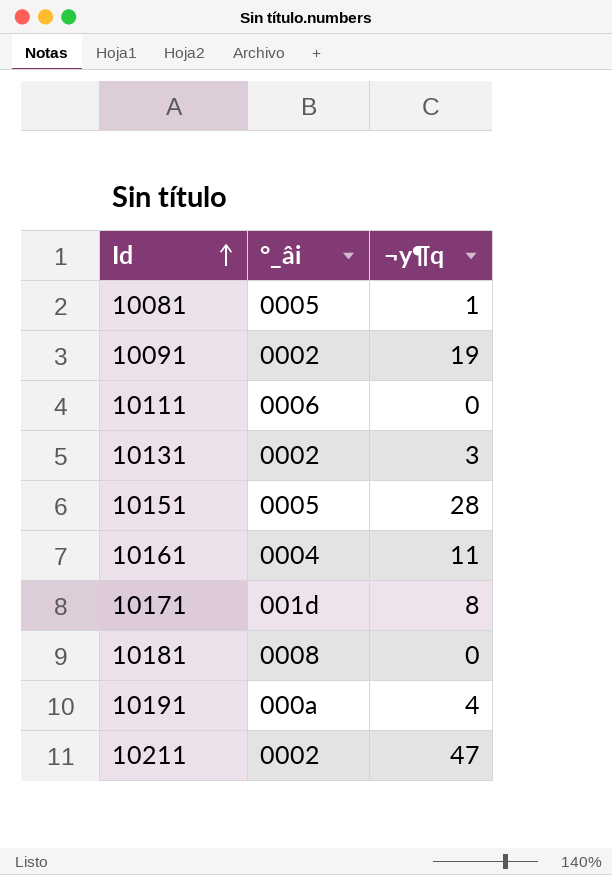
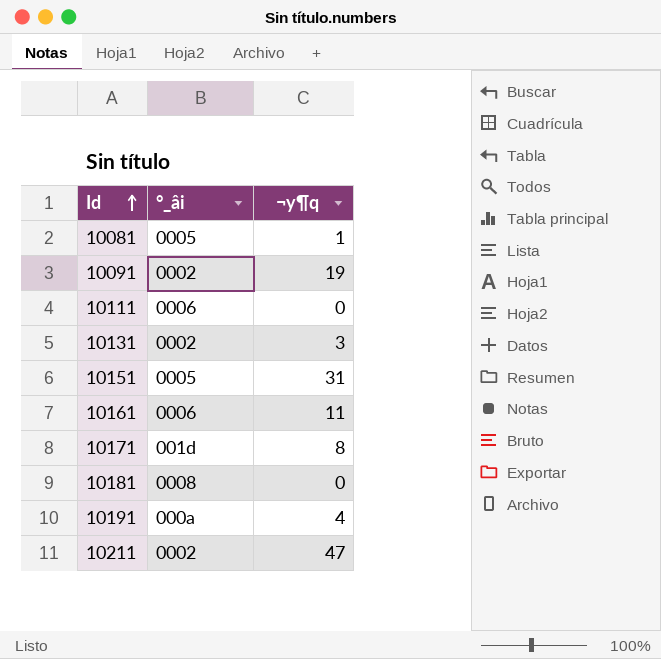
10151 | ¬y¶q: 28 -> 31
10161 | °_âi: 0004 -> 0006

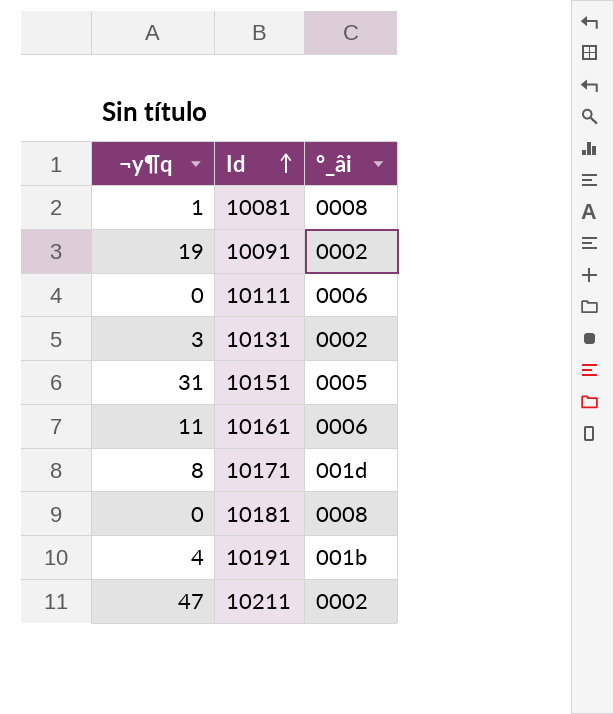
column ¬y¶q | position: 3 -> 1
10081 | °_âi: 0005 -> 0008
10191 | °_âi: 000a -> 001b

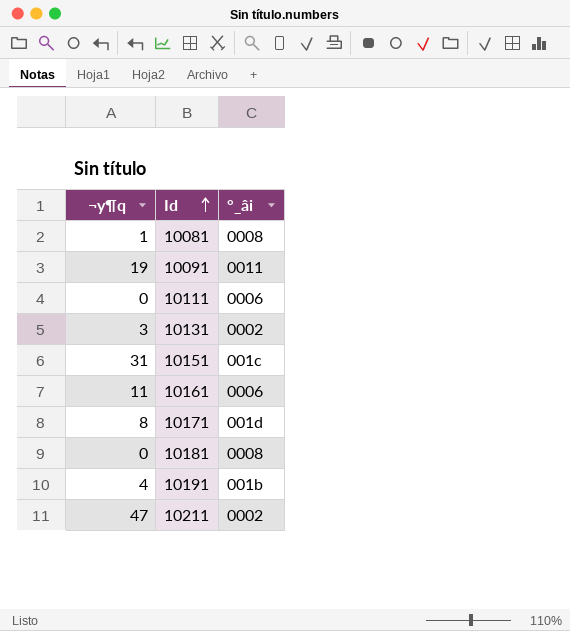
10091 | °_âi: 0002 -> 0011
10151 | °_âi: 0005 -> 001c

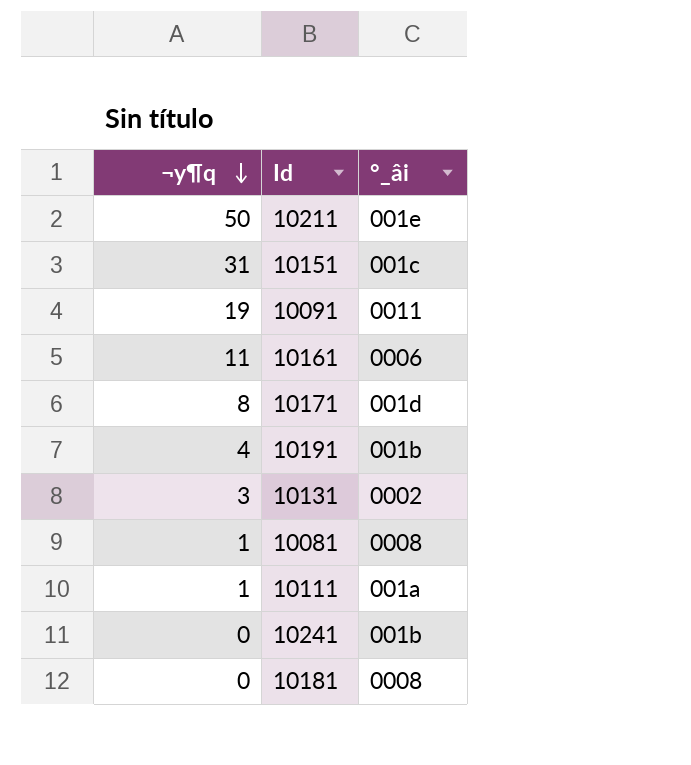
row order: Id ascending -> ¬y¶q descending
10211 | ¬y¶q: 47 -> 50
10211 | °_âi: 0002 -> 001e
10111 | ¬y¶q: 0 -> 1
10111 | °_âi: 0006 -> 001a
row 10241: none -> 0 | 001b

